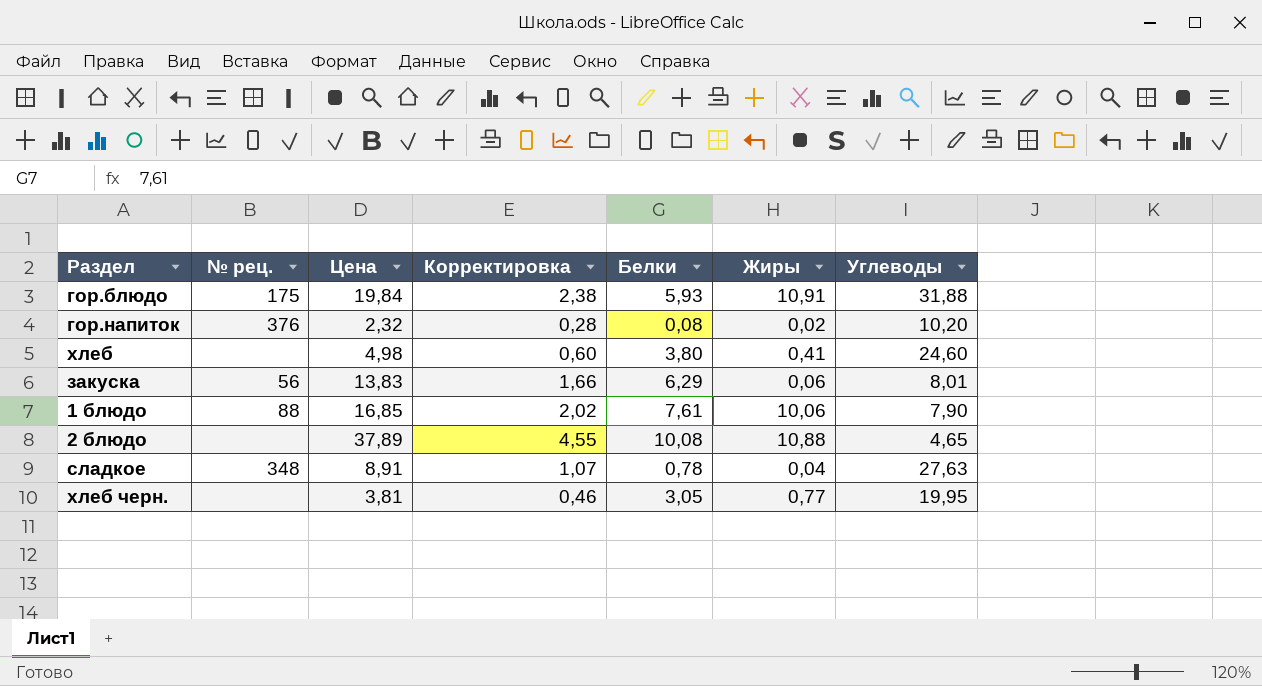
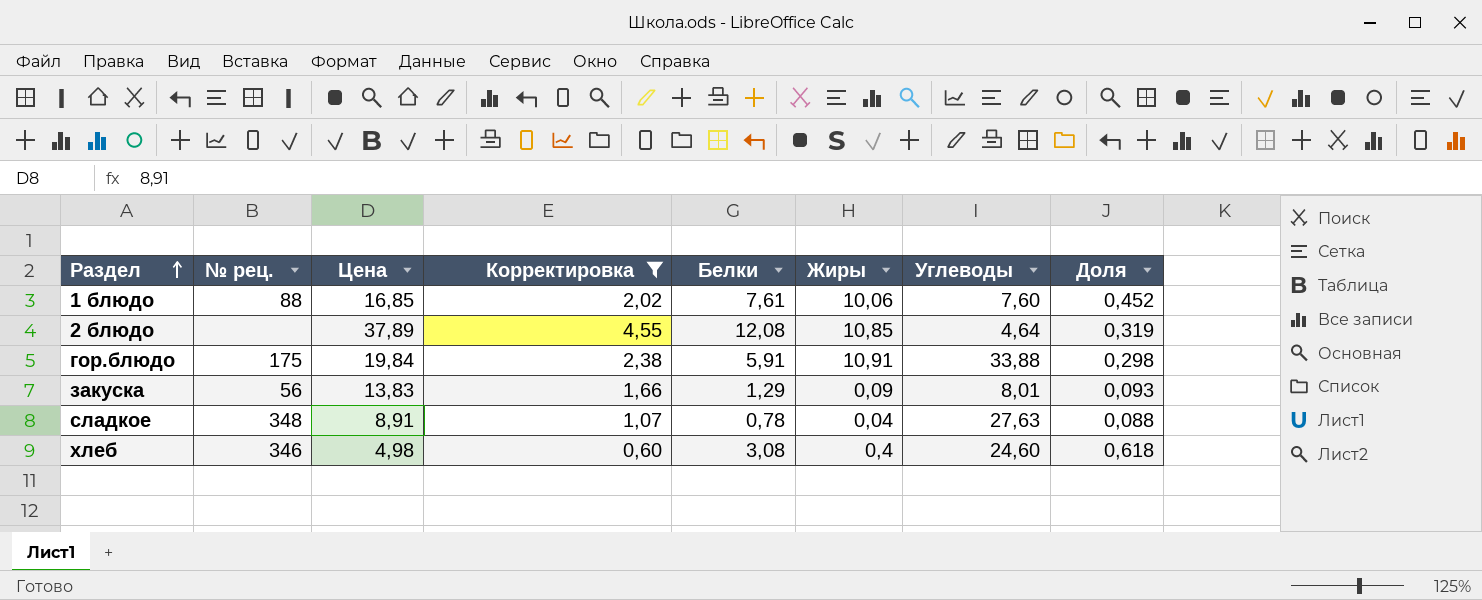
filter: none -> Корректировка >= 0,60
row order: none -> Раздел ascending
column Доля | formula: none -> [Белки] / [Цена]
1 блюдо | Углеводы: 7,90 -> 7,60
2 блюдо | Белки: 10,08 -> 12,08
2 блюдо | Жиры: 10,88 -> 10,85
2 блюдо | Углеводы: 4,65 -> 4,64
гор.блюдо | Белки: 5,93 -> 5,91
гор.блюдо | Углеводы: 31,88 -> 33,88
закуска | Белки: 6,29 -> 1,29
закуска | Жиры: 0,06 -> 0,09
хлеб | № рец.: none -> 346
хлеб | Белки: 3,80 -> 3,08
хлеб | Жиры: 0,41 -> 0,4

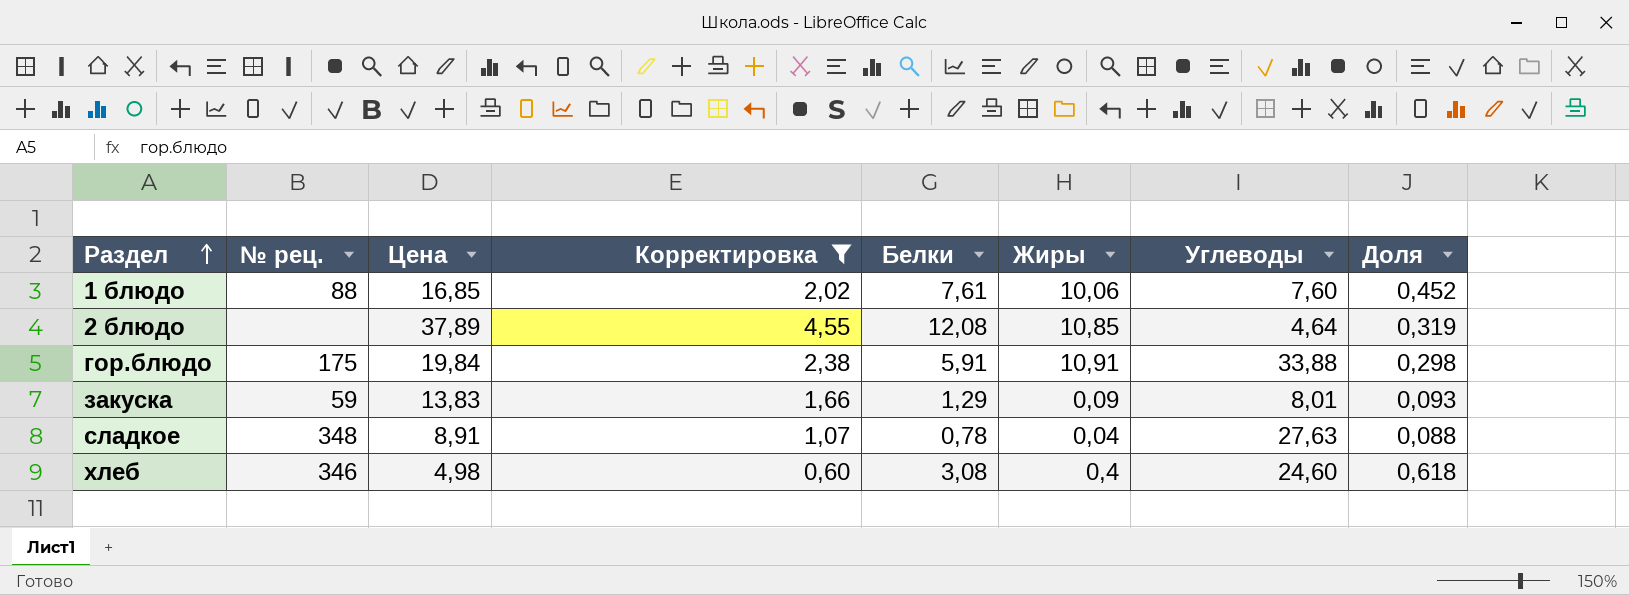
закуска | № рец.: 56 -> 59

